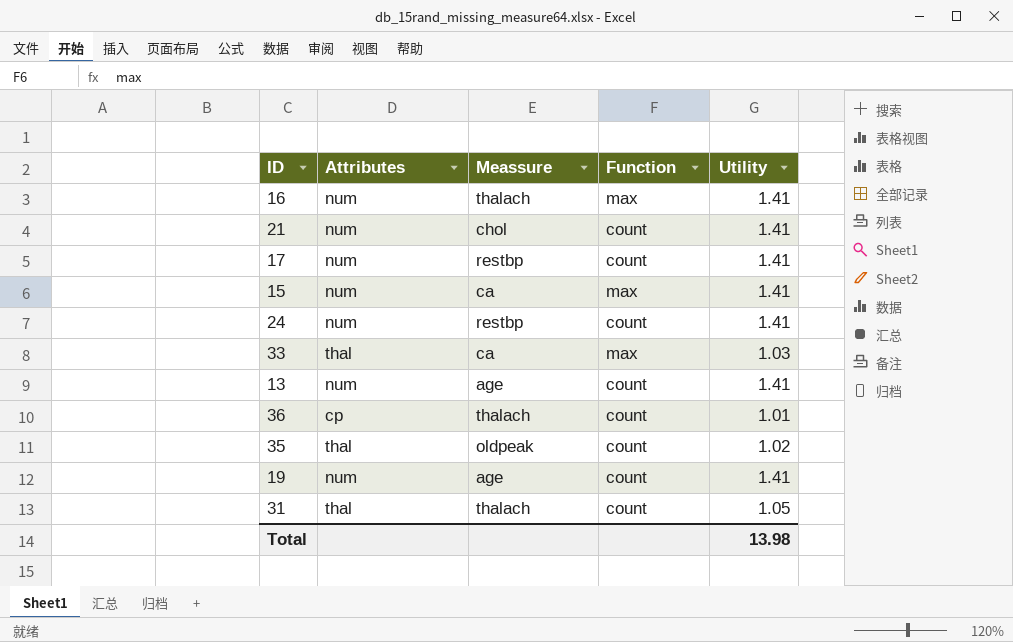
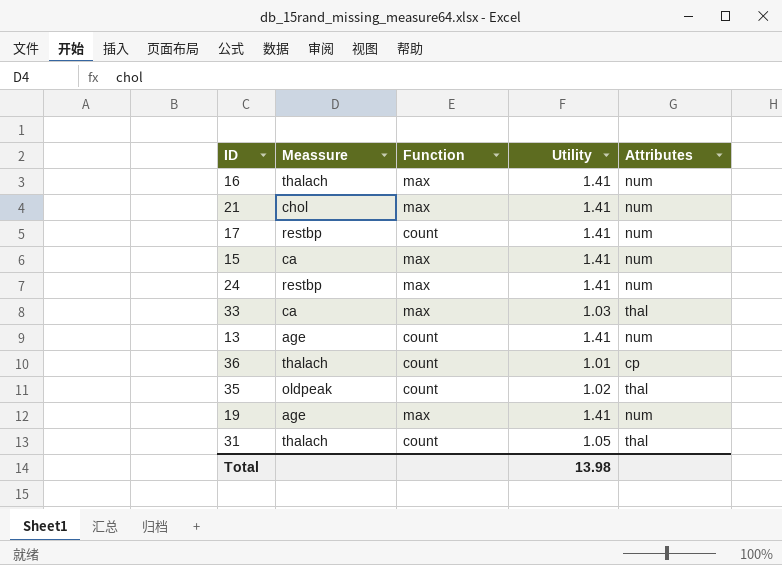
column Attributes | position: 2 -> 5
21 | Function: count -> max
24 | Function: count -> max
19 | Function: count -> max

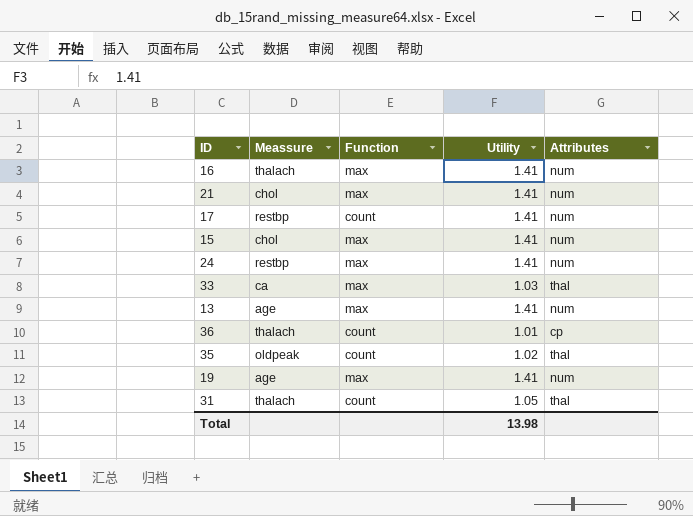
15 | Meassure: ca -> chol
13 | Function: count -> max

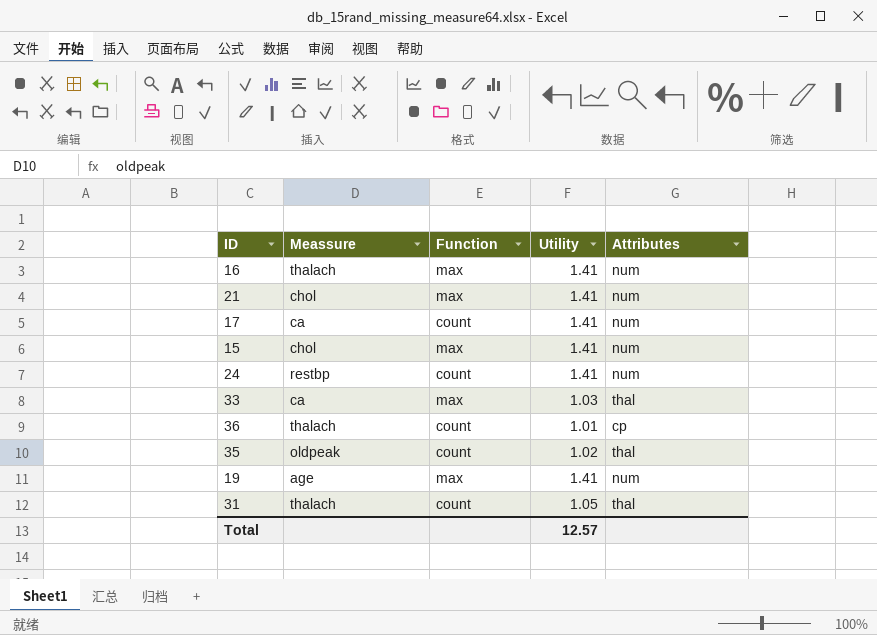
row 13: age | max | 1.41 | num -> none
17 | Meassure: restbp -> ca
24 | Function: max -> count
Total | Utility: 13.98 -> 12.57

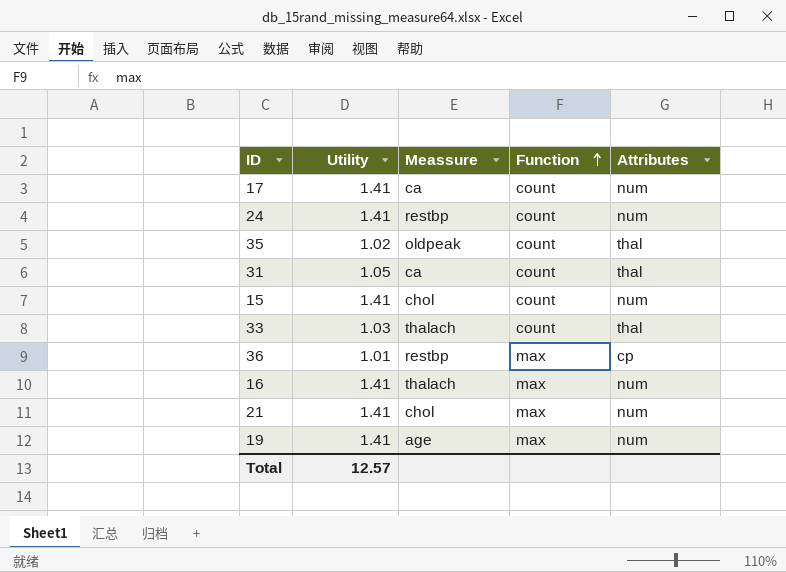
row order: none -> Function ascending
column Utility | position: 4 -> 2
31 | Meassure: thalach -> ca
15 | Function: max -> count
33 | Meassure: ca -> thalach
33 | Function: max -> count
36 | Meassure: thalach -> restbp
36 | Function: count -> max

